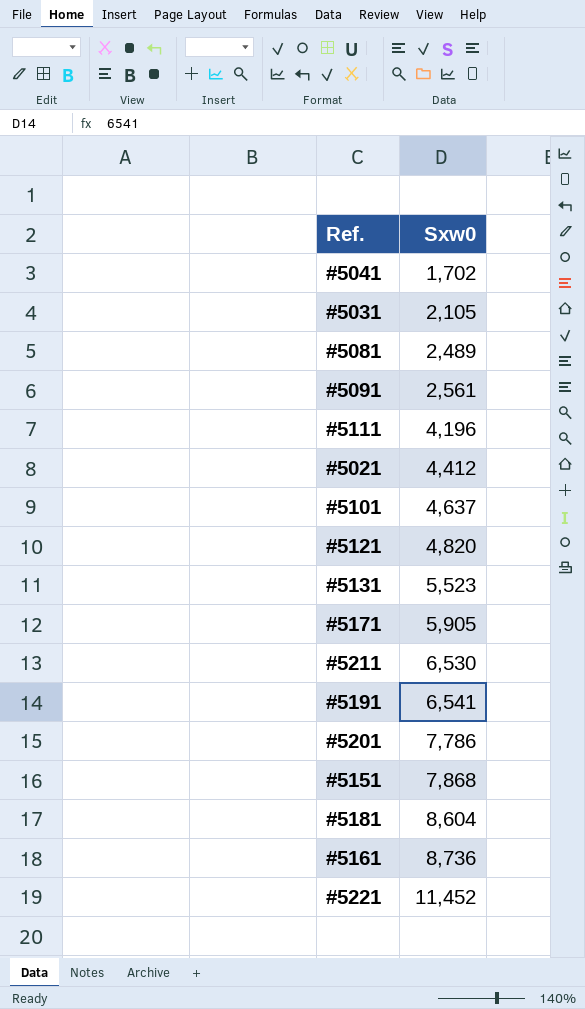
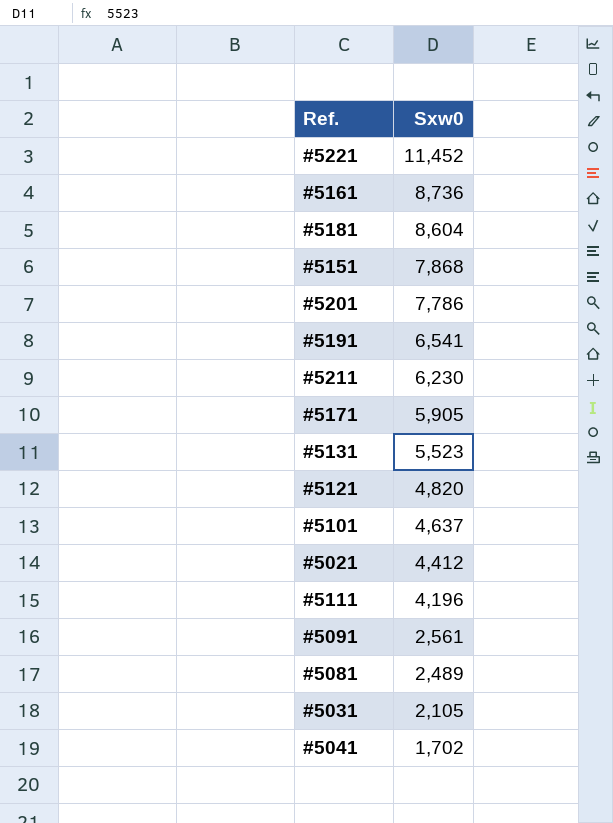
row order: Sxw0 ascending -> Sxw0 descending
#5211 | Sxw0: 6,530 -> 6,230

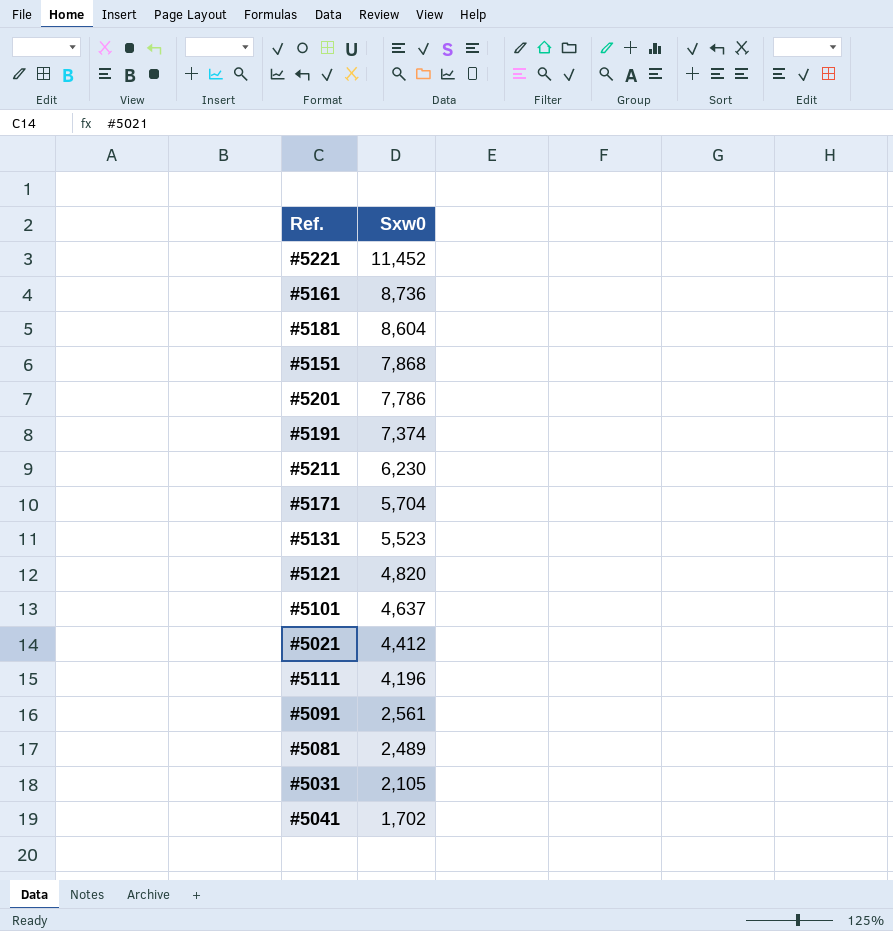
#5191 | Sxw0: 6,541 -> 7,374
#5171 | Sxw0: 5,905 -> 5,704

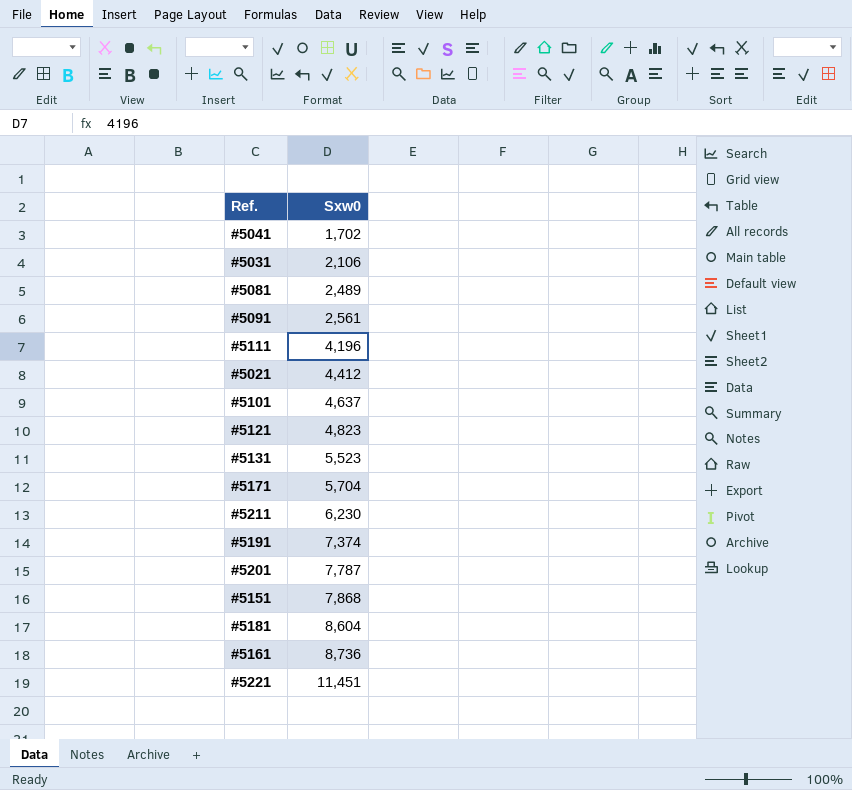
row order: Sxw0 descending -> Sxw0 ascending
#5031 | Sxw0: 2,105 -> 2,106
#5121 | Sxw0: 4,820 -> 4,823
#5201 | Sxw0: 7,786 -> 7,787
#5221 | Sxw0: 11,452 -> 11,451

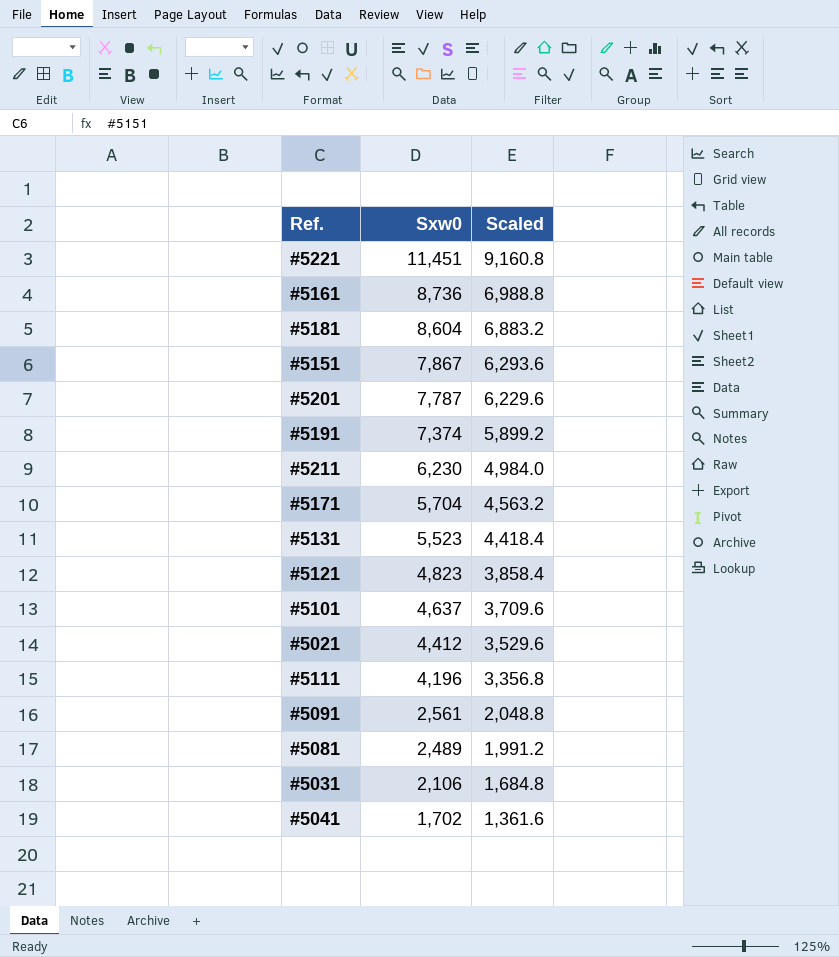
row order: Sxw0 ascending -> Sxw0 descending
column Scaled | formula: none -> [Sxw0] * 0.8
#5151 | Sxw0: 7,868 -> 7,867

